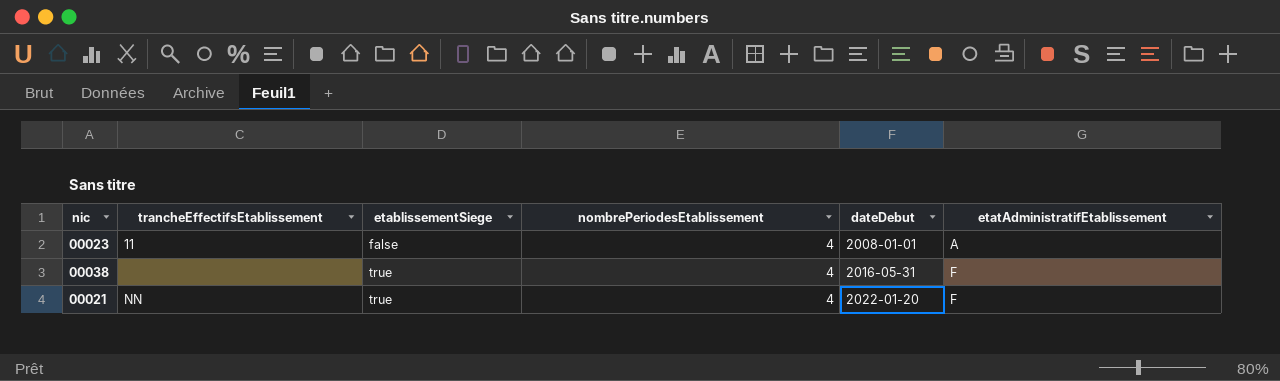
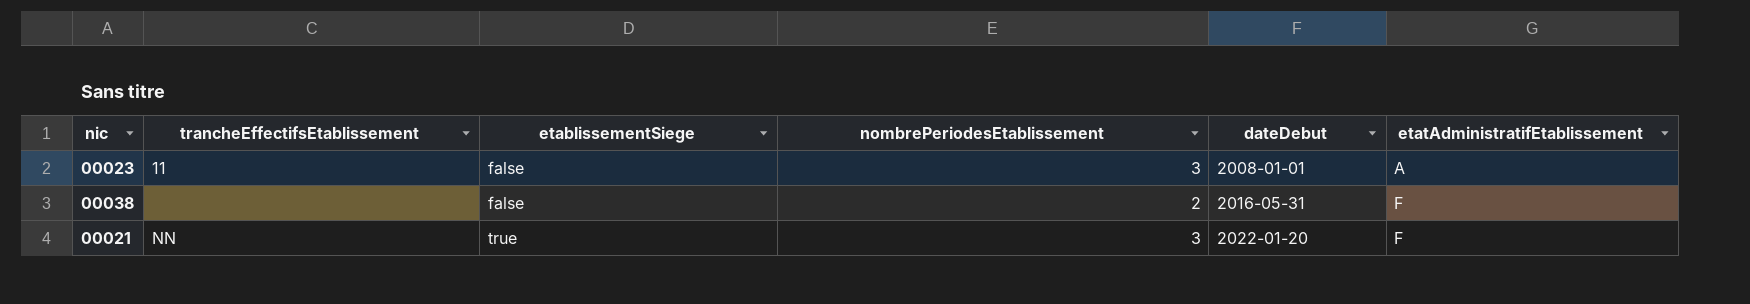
00023 | nombrePeriodesEtablissement: 4 -> 3
00038 | etablissementSiege: true -> false
00038 | nombrePeriodesEtablissement: 4 -> 2
00021 | nombrePeriodesEtablissement: 4 -> 3

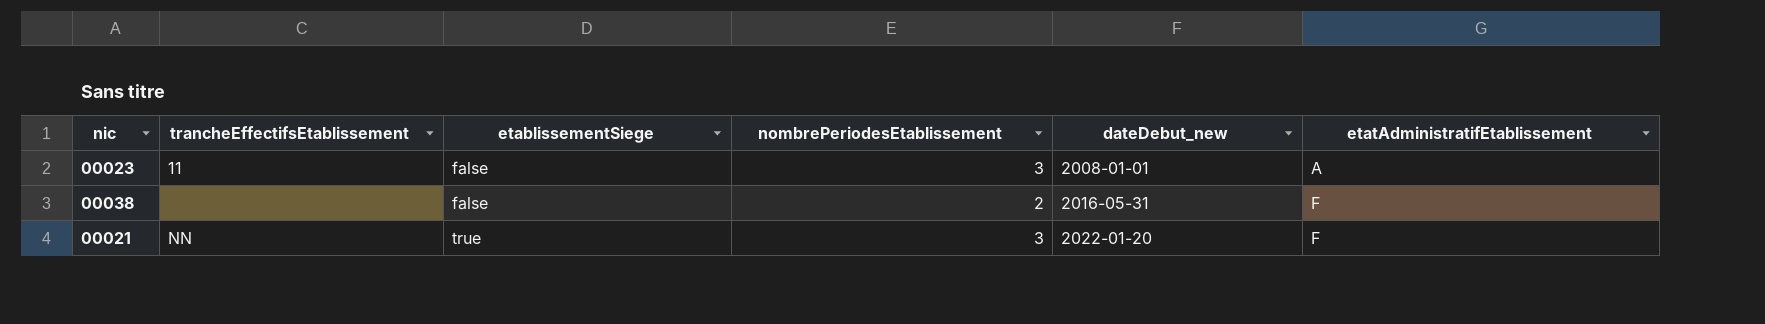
column name: dateDebut -> dateDebut_new

